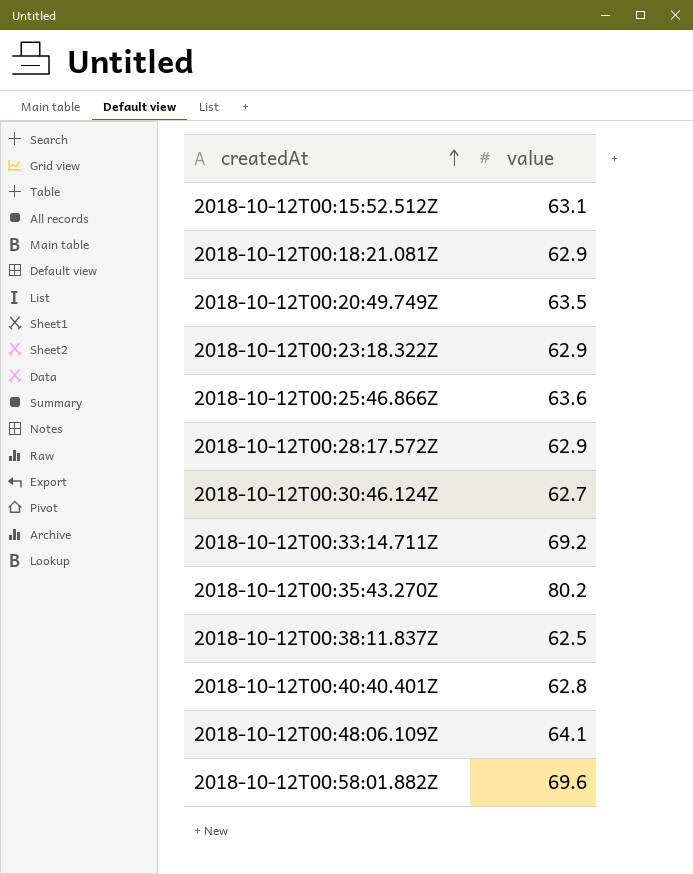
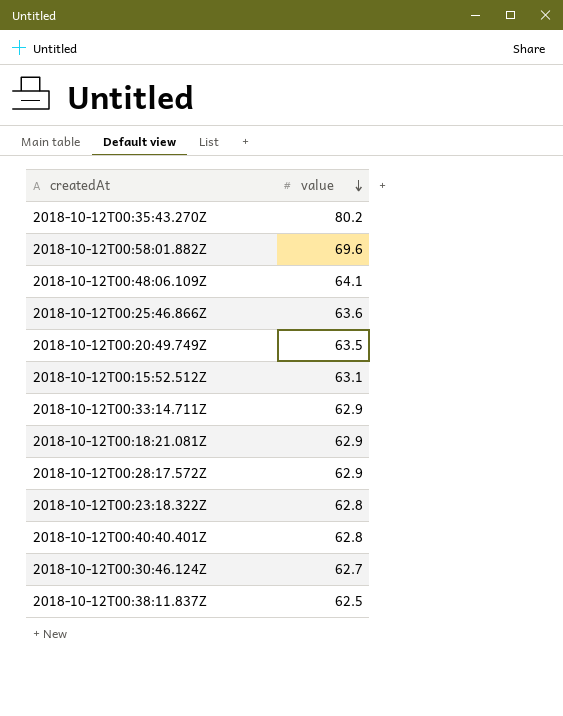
row order: createdAt ascending -> value descending
2018-10-12T00:33:14.711Z | value: 69.2 -> 62.9
2018-10-12T00:23:18.322Z | value: 62.9 -> 62.8

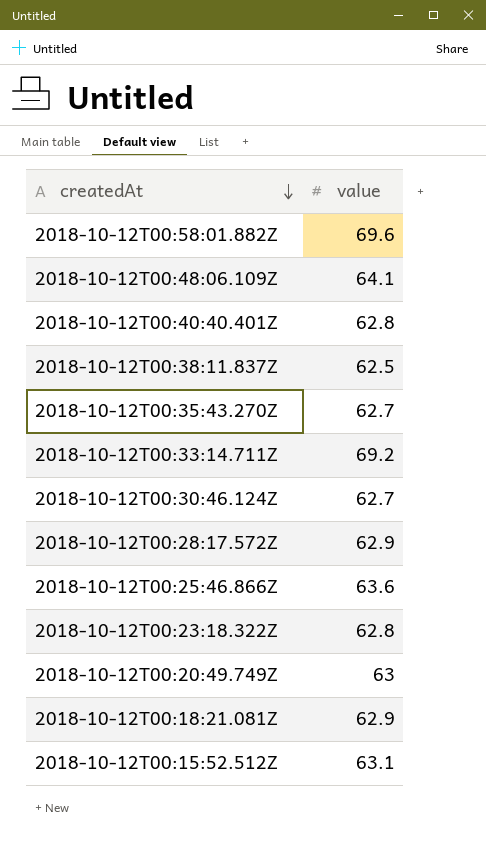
row order: value descending -> createdAt descending
2018-10-12T00:35:43.270Z | value: 80.2 -> 62.7
2018-10-12T00:33:14.711Z | value: 62.9 -> 69.2
2018-10-12T00:20:49.749Z | value: 63.5 -> 63

